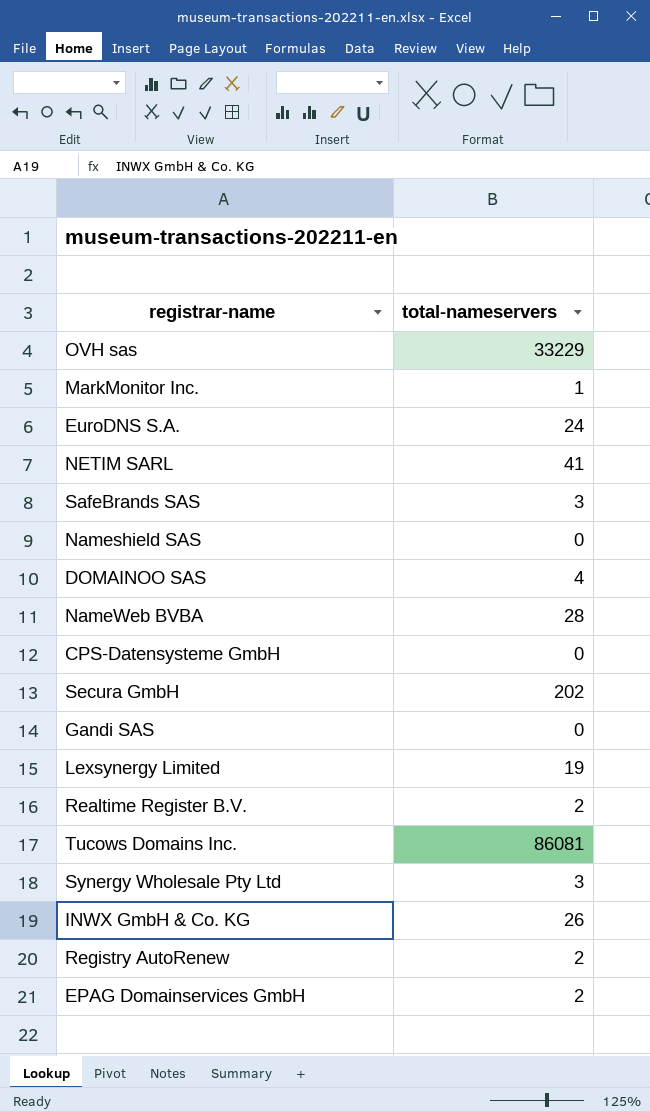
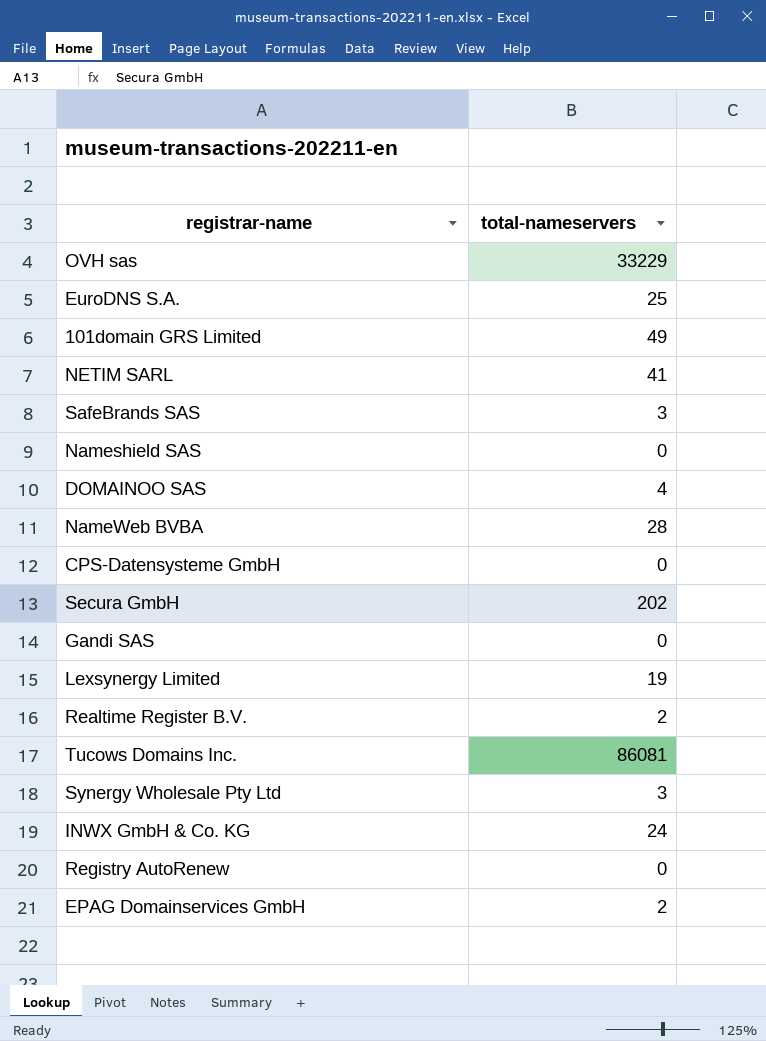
row MarkMonitor Inc.: 1 -> none
EuroDNS S.A. | total-nameservers: 24 -> 25
row 101domain GRS Limited: none -> 49
INWX GmbH & Co. KG | total-nameservers: 26 -> 24
Registry AutoRenew | total-nameservers: 2 -> 0

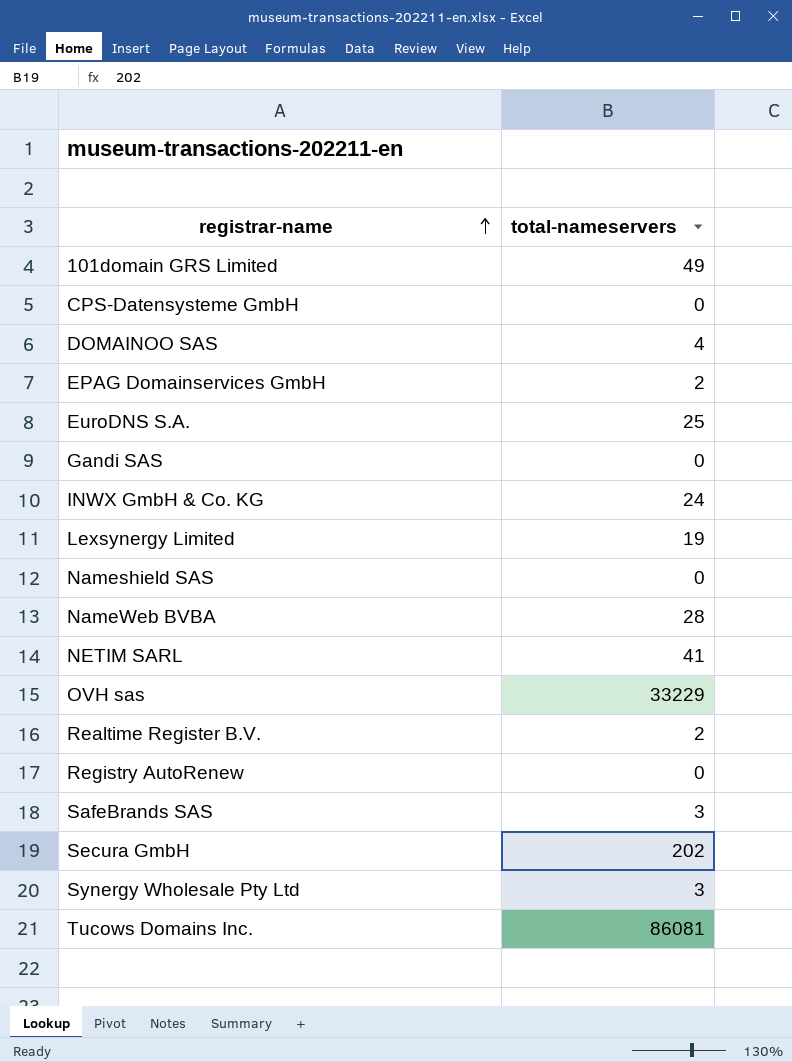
row order: none -> registrar-name ascending

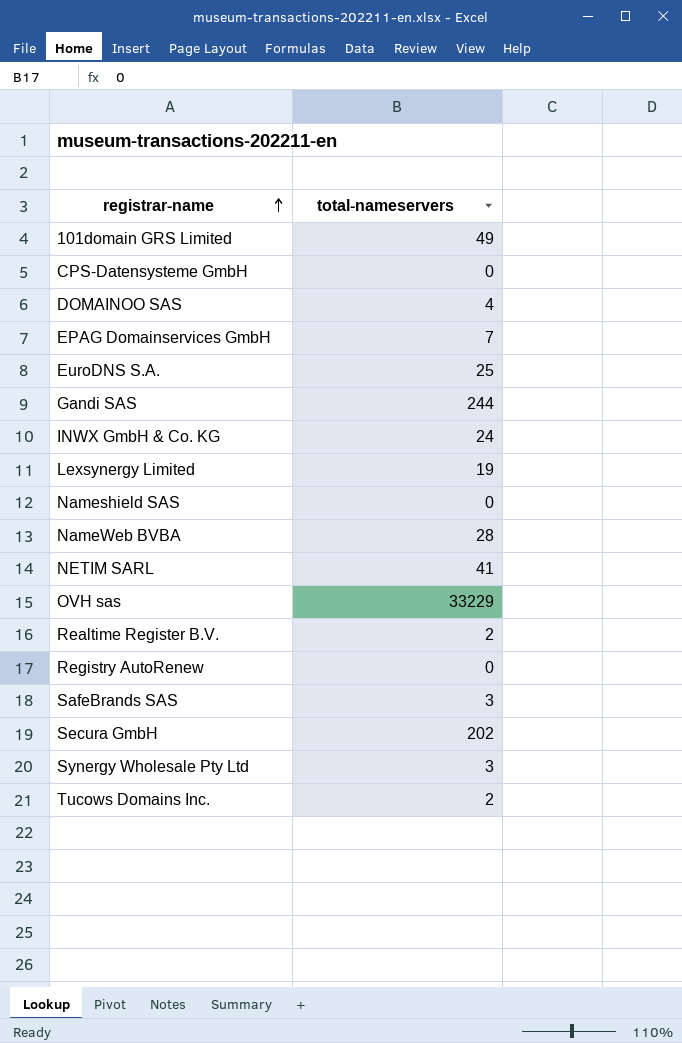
EPAG Domainservices GmbH | total-nameservers: 2 -> 7
Gandi SAS | total-nameservers: 0 -> 244
Tucows Domains Inc. | total-nameservers: 86081 -> 2

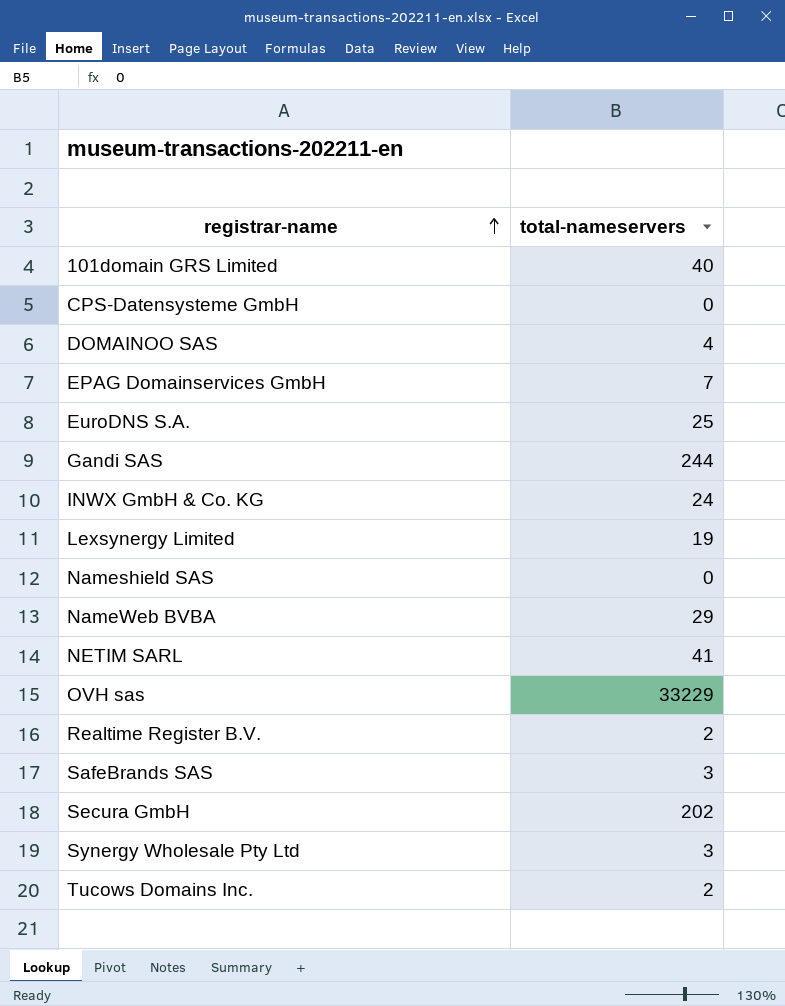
row Registry AutoRenew: 0 -> none
101domain GRS Limited | total-nameservers: 49 -> 40
NameWeb BVBA | total-nameservers: 28 -> 29

